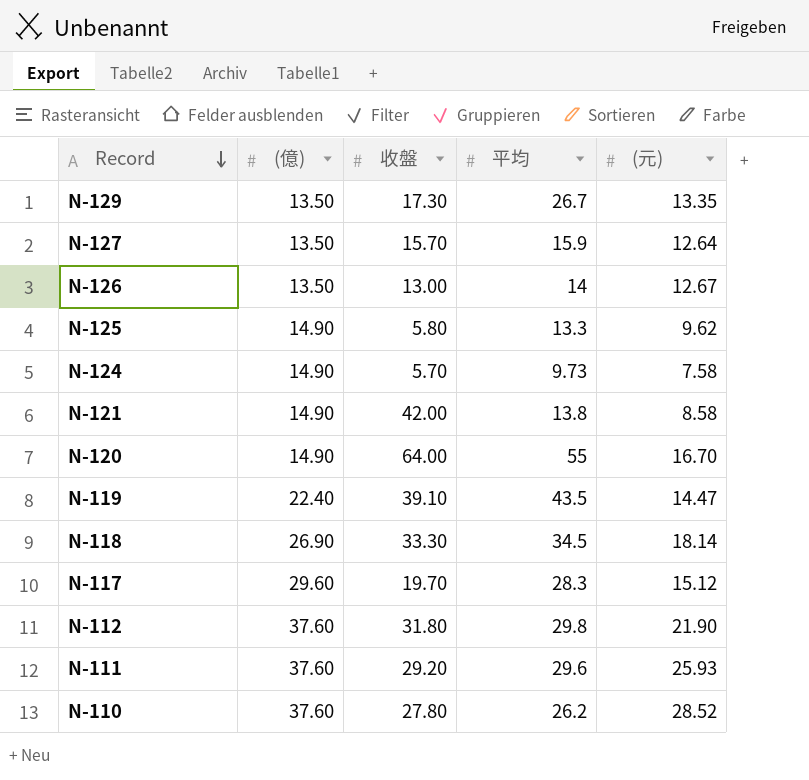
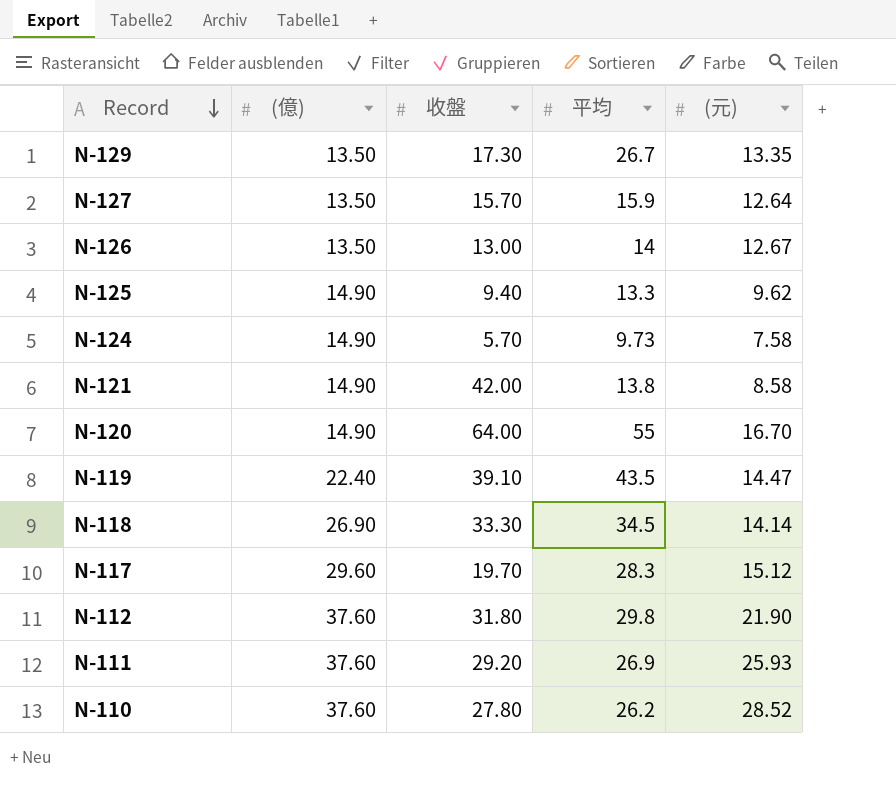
N-125 | 收盤: 5.80 -> 9.40
N-118 | (元): 18.14 -> 14.14
N-111 | 平均: 29.6 -> 26.9

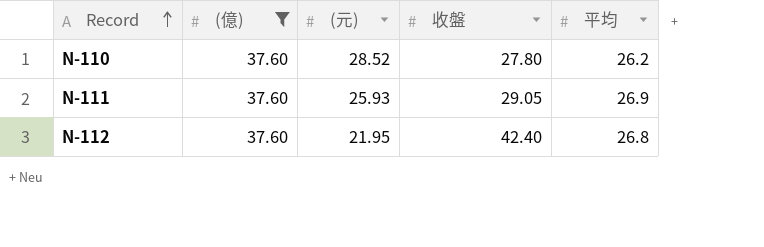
filter: none -> (億) = 37.60
row order: Record descending -> Record ascending
column (元) | position: 5 -> 3
N-111 | 收盤: 29.20 -> 29.05
N-112 | (元): 21.90 -> 21.95
N-112 | 收盤: 31.80 -> 42.40
N-112 | 平均: 29.8 -> 26.8

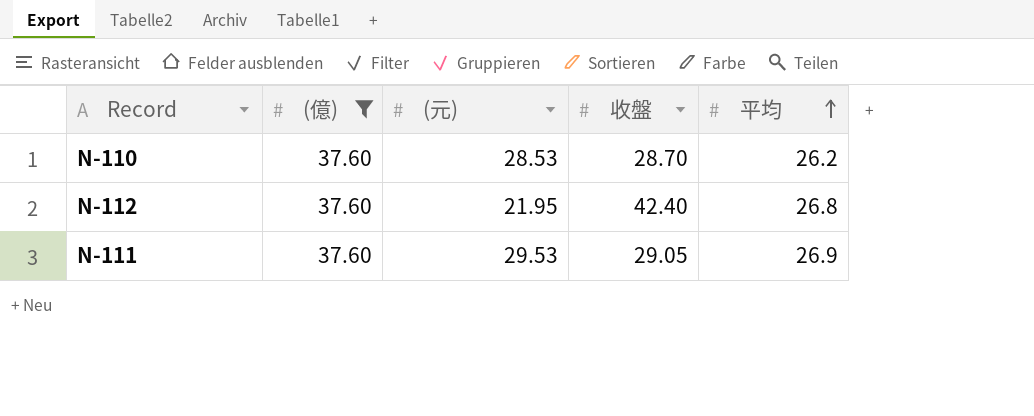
row order: Record ascending -> 平均 ascending
N-110 | (元): 28.52 -> 28.53
N-110 | 收盤: 27.80 -> 28.70
N-111 | (元): 25.93 -> 29.53

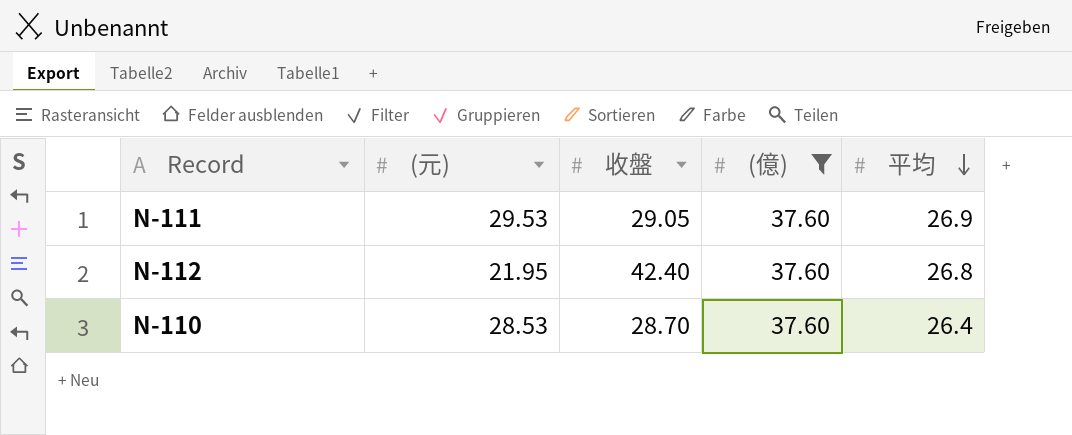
row order: 平均 ascending -> 平均 descending
column (億) | position: 2 -> 4
N-110 | 平均: 26.2 -> 26.4

